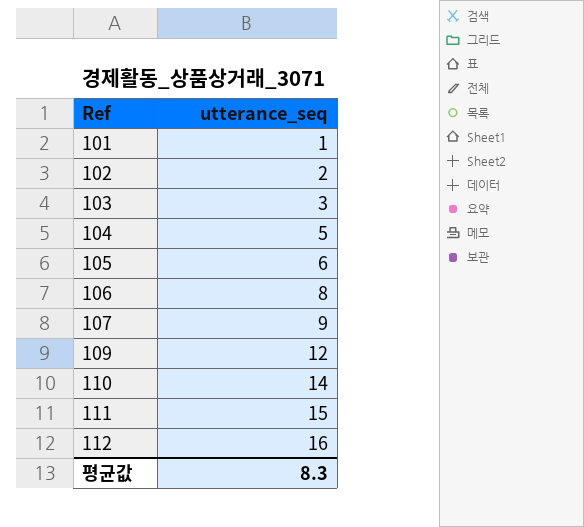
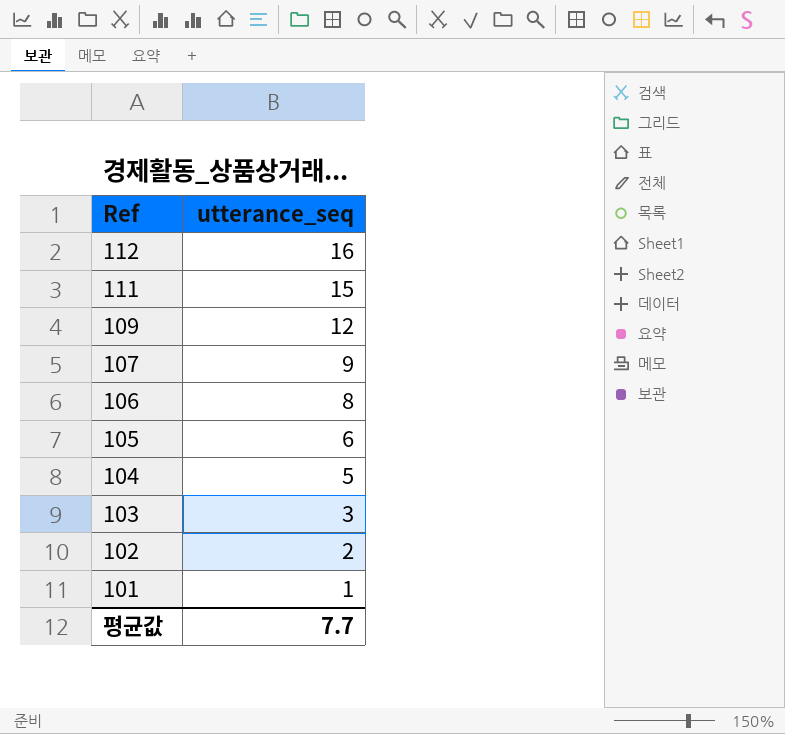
row order: Ref ascending -> Ref descending
row 110: 14 -> none
평균값 | utterance_seq: 8.3 -> 7.7

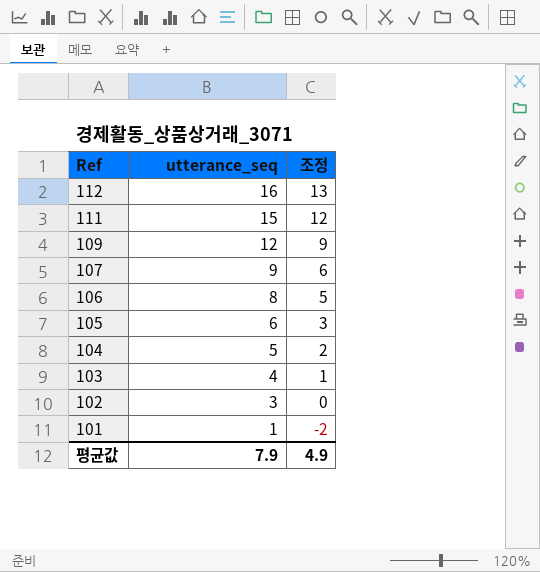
column 조정 | formula: none -> [utterance_seq] - 3
103 | utterance_seq: 3 -> 4
102 | utterance_seq: 2 -> 3
평균값 | utterance_seq: 7.7 -> 7.9

